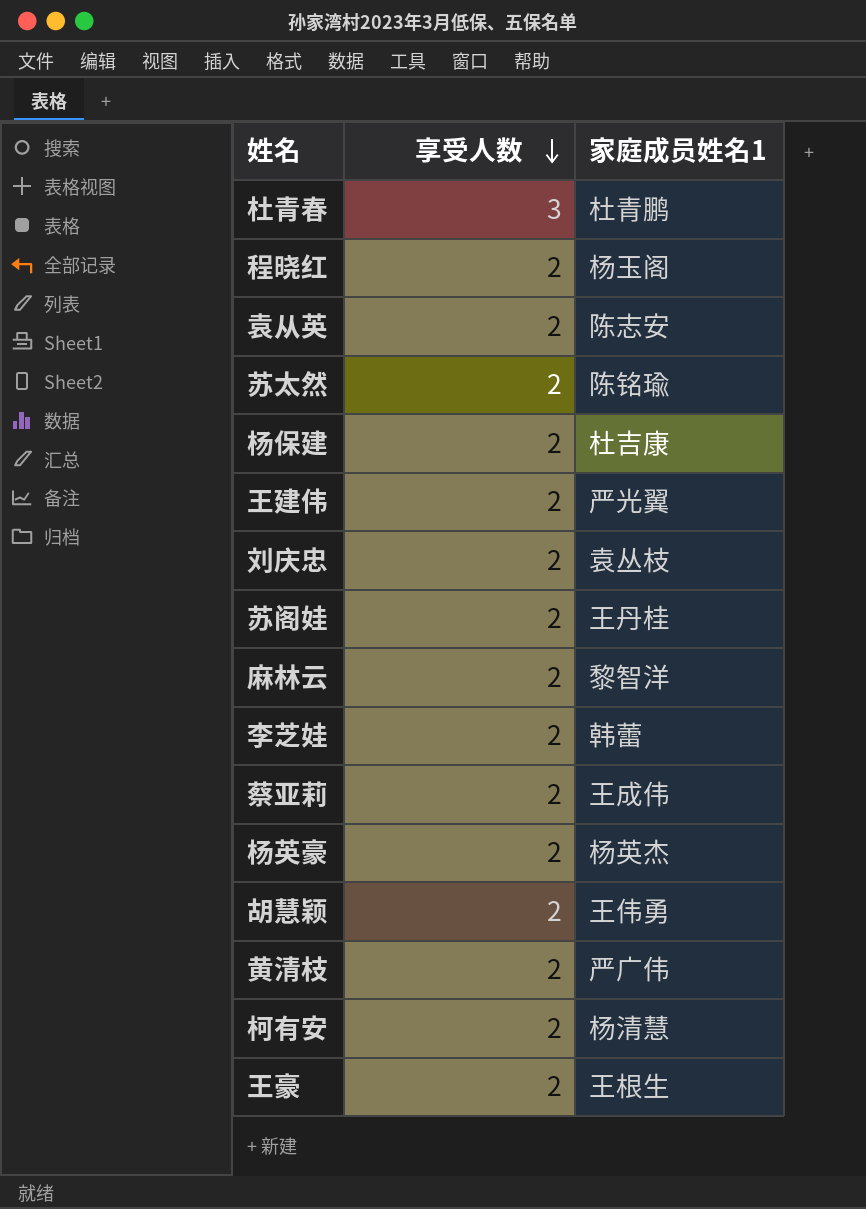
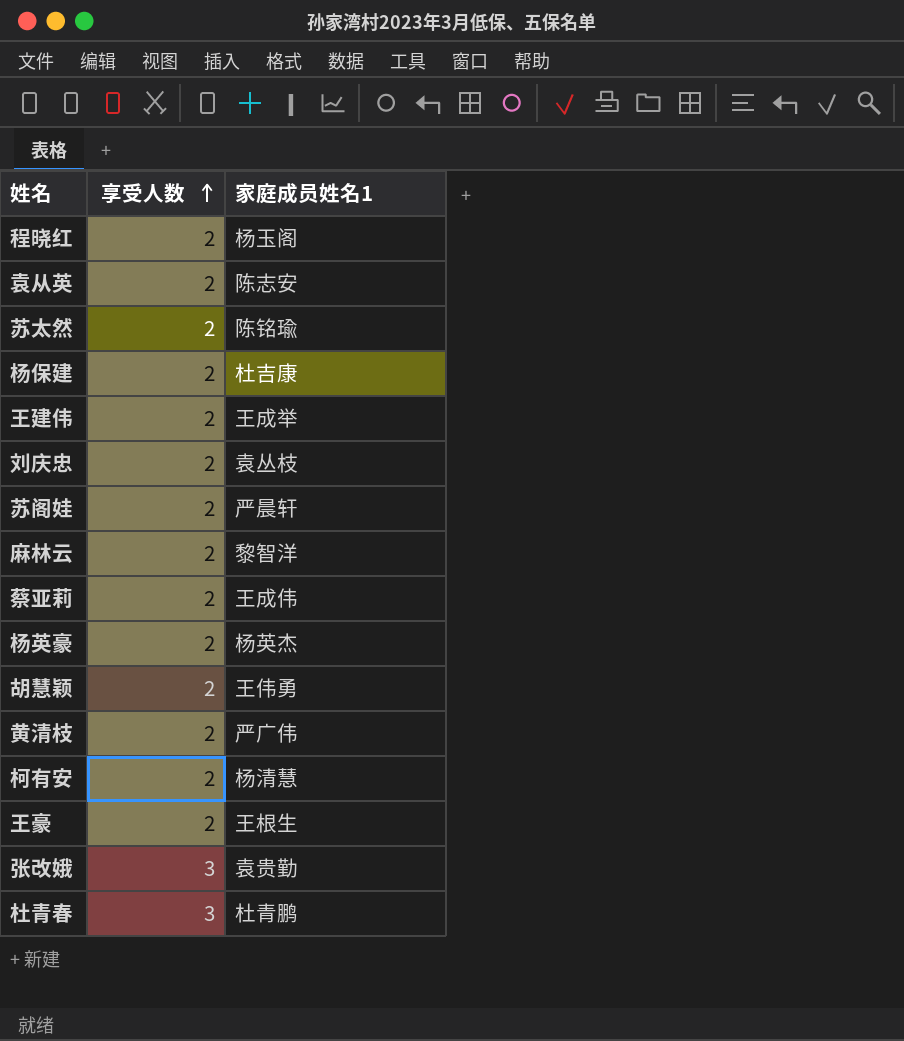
row order: 享受人数 descending -> 享受人数 ascending
row 李芝娃: 2 | 韩蕾 -> none
王建伟 | 家庭成员姓名1: 严光翼 -> 王成举
苏阁娃 | 家庭成员姓名1: 王丹桂 -> 严晨轩
row 张改娥: none -> 3 | 袁贵勤

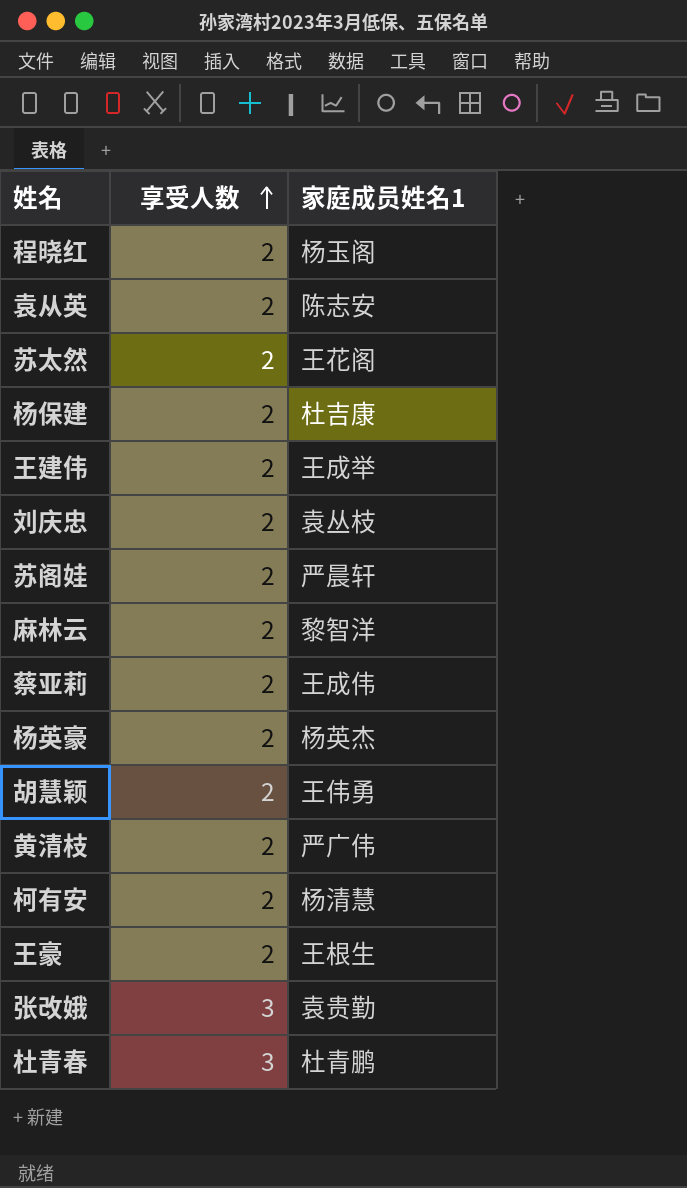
苏太然 | 家庭成员姓名1: 陈铭瑜 -> 王花阁

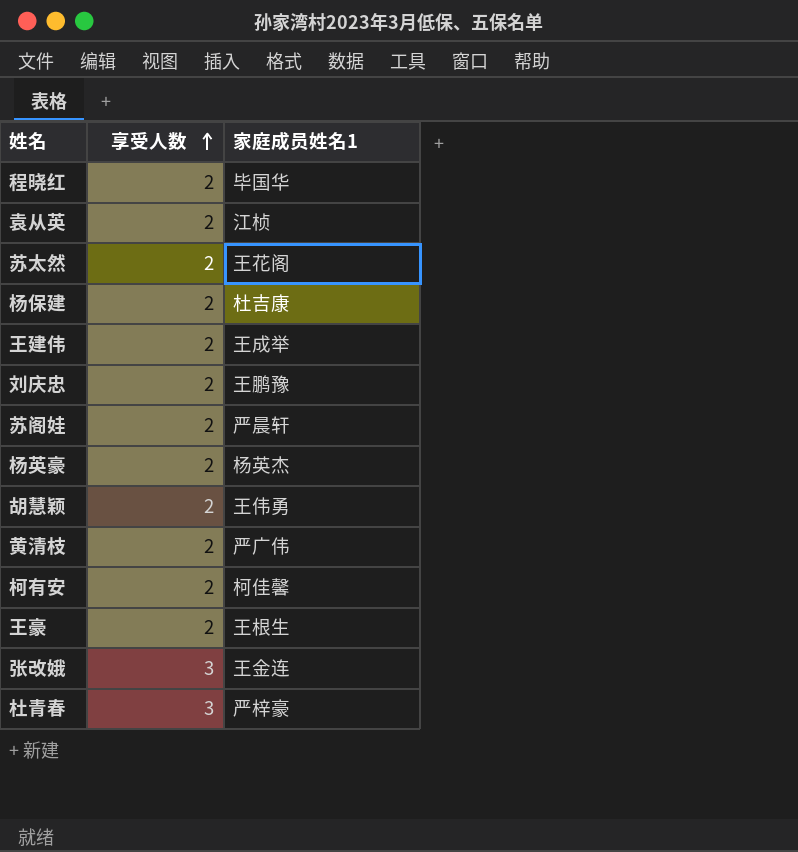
row 麻林云: 2 | 黎智洋 -> none
row 蔡亚莉: 2 | 王成伟 -> none
程晓红 | 家庭成员姓名1: 杨玉阁 -> 毕国华
袁从英 | 家庭成员姓名1: 陈志安 -> 江桢
刘庆忠 | 家庭成员姓名1: 袁丛枝 -> 王鹏豫
柯有安 | 家庭成员姓名1: 杨清慧 -> 柯佳馨
张改娥 | 家庭成员姓名1: 袁贵勤 -> 王金连
杜青春 | 家庭成员姓名1: 杜青鹏 -> 严梓豪

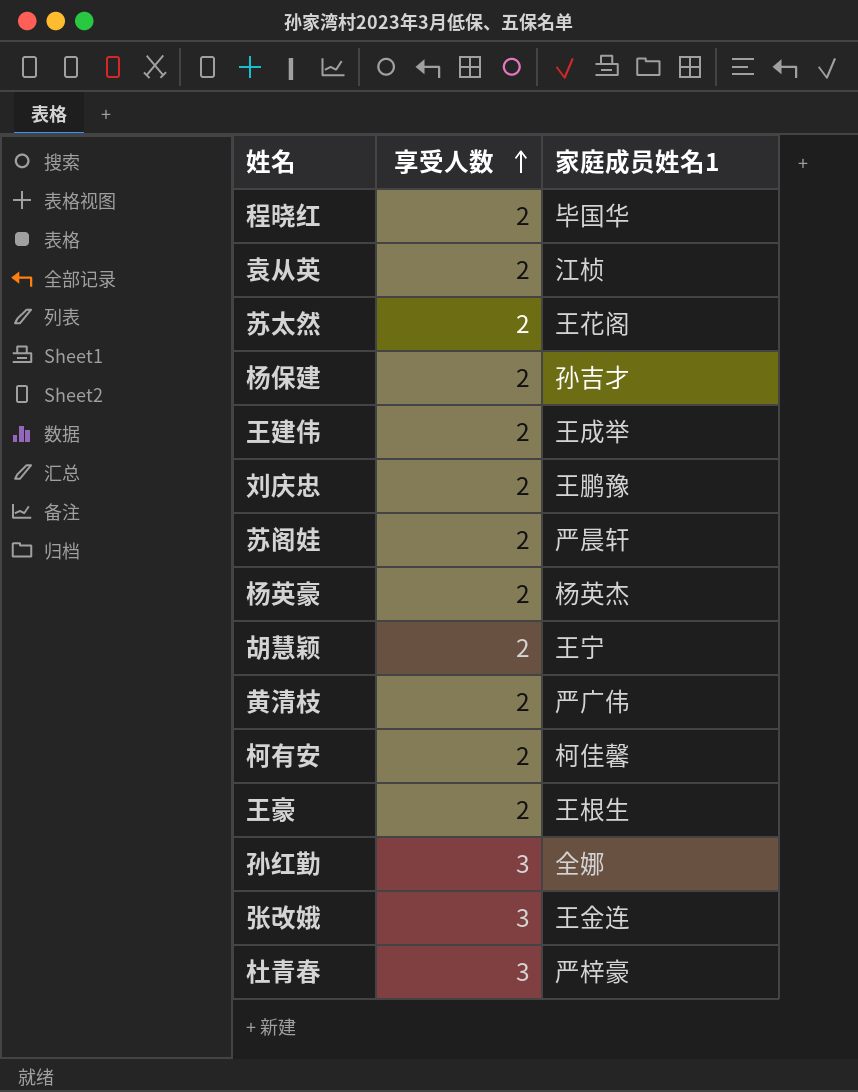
杨保建 | 家庭成员姓名1: 杜吉康 -> 孙吉才
胡慧颖 | 家庭成员姓名1: 王伟勇 -> 王宁
row 孙红勤: none -> 3 | 全娜

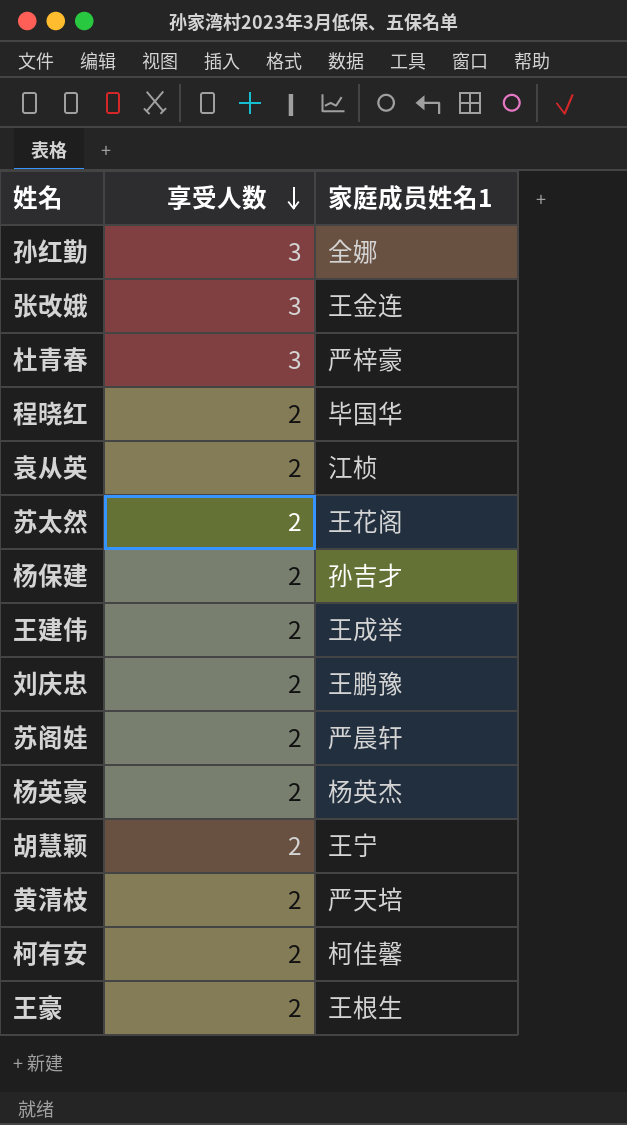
row order: 享受人数 ascending -> 享受人数 descending
黄清枝 | 家庭成员姓名1: 严广伟 -> 严天培

